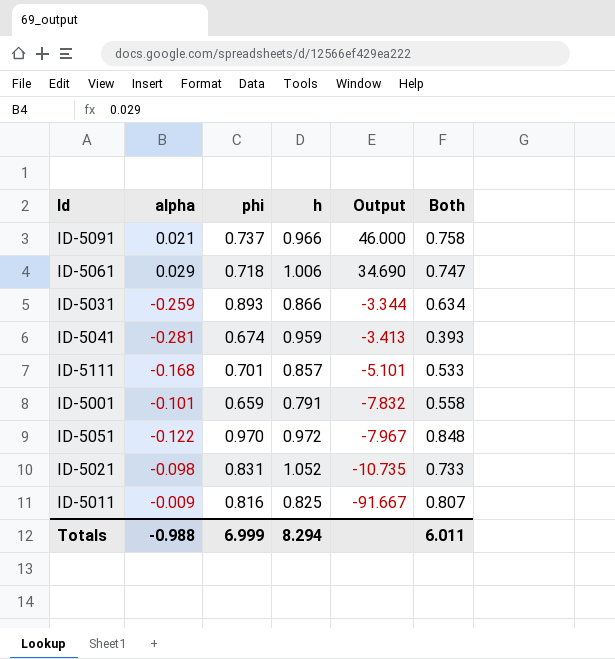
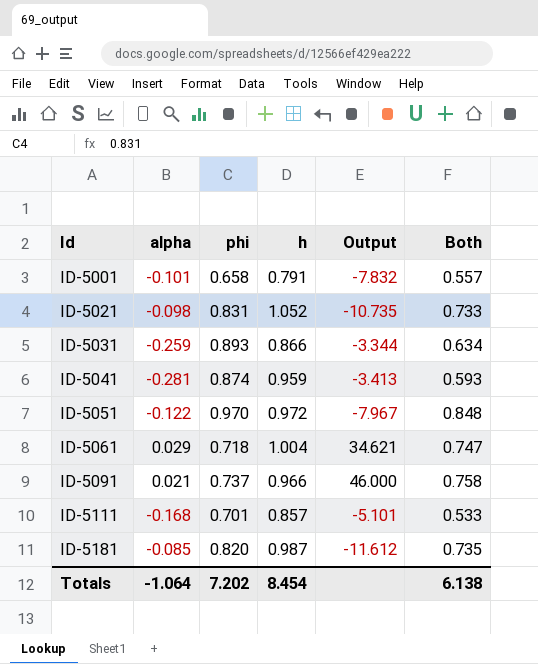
row order: Output descending -> Id ascending
row ID-5011: -0.009 | 0.816 | 0.825 | -91.667 | 0.807 -> none
ID-5001 | phi: 0.659 -> 0.658
ID-5001 | Both: 0.558 -> 0.557
ID-5041 | phi: 0.674 -> 0.874
ID-5041 | Both: 0.393 -> 0.593
ID-5061 | h: 1.006 -> 1.004
ID-5061 | Output: 34.690 -> 34.621
row ID-5181: none -> -0.085 | 0.820 | 0.987 | -11.612 | 0.735
Totals | alpha: -0.988 -> -1.064
Totals | phi: 6.999 -> 7.202
Totals | h: 8.294 -> 8.454
Totals | Both: 6.011 -> 6.138

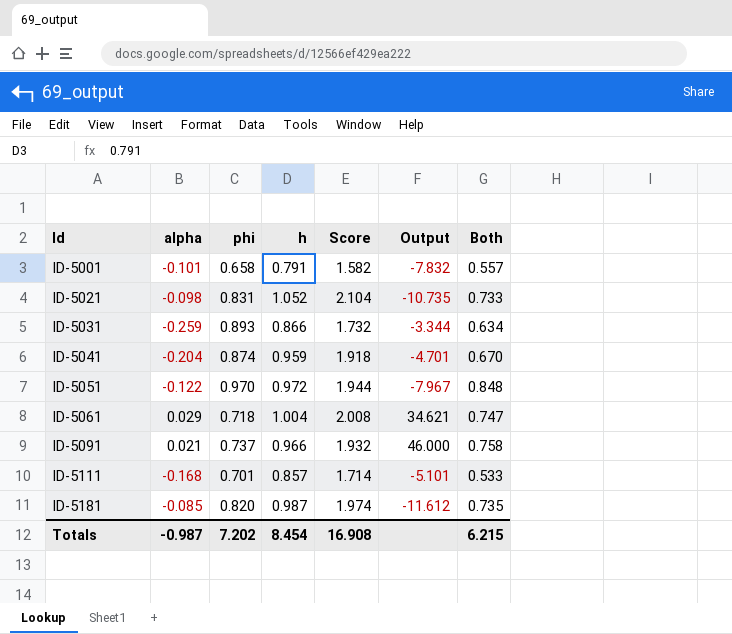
column Score | formula: none -> [h] * 2
ID-5041 | alpha: -0.281 -> -0.204
ID-5041 | Output: -3.413 -> -4.701
ID-5041 | Both: 0.593 -> 0.670
Totals | alpha: -1.064 -> -0.987
Totals | Both: 6.138 -> 6.215

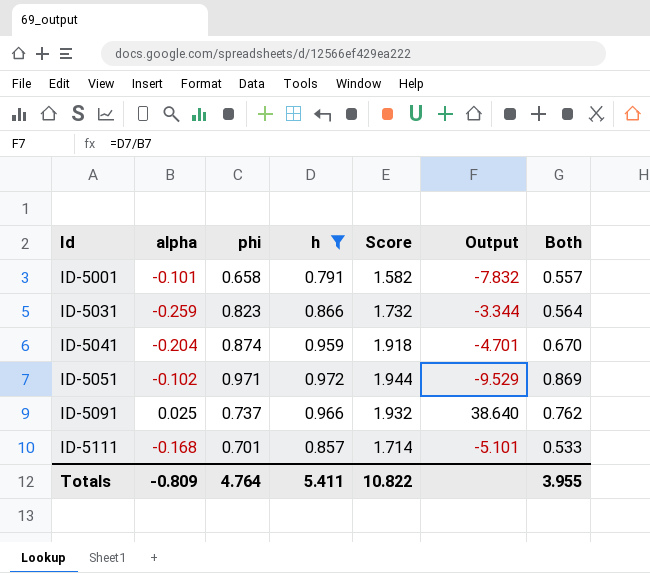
filter: none -> h <= 0.972
ID-5031 | phi: 0.893 -> 0.823
ID-5031 | Both: 0.634 -> 0.564
ID-5051 | alpha: -0.122 -> -0.102
ID-5051 | phi: 0.970 -> 0.971
ID-5051 | Output: -7.967 -> -9.529
ID-5051 | Both: 0.848 -> 0.869
ID-5091 | alpha: 0.021 -> 0.025
ID-5091 | Output: 46.000 -> 38.640
ID-5091 | Both: 0.758 -> 0.762
Totals | alpha: -0.987 -> -0.809
Totals | phi: 7.202 -> 4.764
Totals | h: 8.454 -> 5.411
Totals | Score: 16.908 -> 10.822
Totals | Both: 6.215 -> 3.955

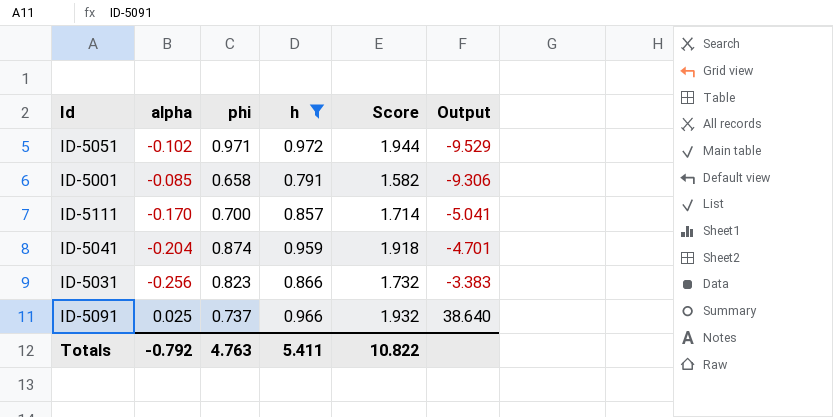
row order: Id ascending -> Output ascending
column Both | formula: [alpha] + [phi] -> none
ID-5001 | alpha: -0.101 -> -0.085
ID-5001 | Output: -7.832 -> -9.306
ID-5111 | alpha: -0.168 -> -0.170
ID-5111 | phi: 0.701 -> 0.700
ID-5111 | Output: -5.101 -> -5.041
ID-5031 | alpha: -0.259 -> -0.256
ID-5031 | Output: -3.344 -> -3.383
Totals | alpha: -0.809 -> -0.792
Totals | phi: 4.764 -> 4.763

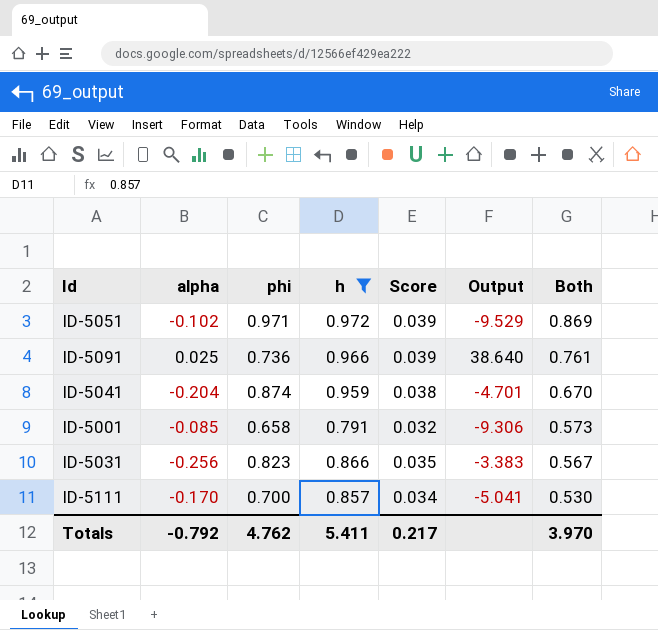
row order: Output ascending -> Both descending
column Score | formula: [h] * 2 -> [h] * 0.04
column Both | formula: none -> [alpha] + [phi]
ID-5091 | phi: 0.737 -> 0.736
Totals | phi: 4.763 -> 4.762
Totals | Score: 10.822 -> 0.217

